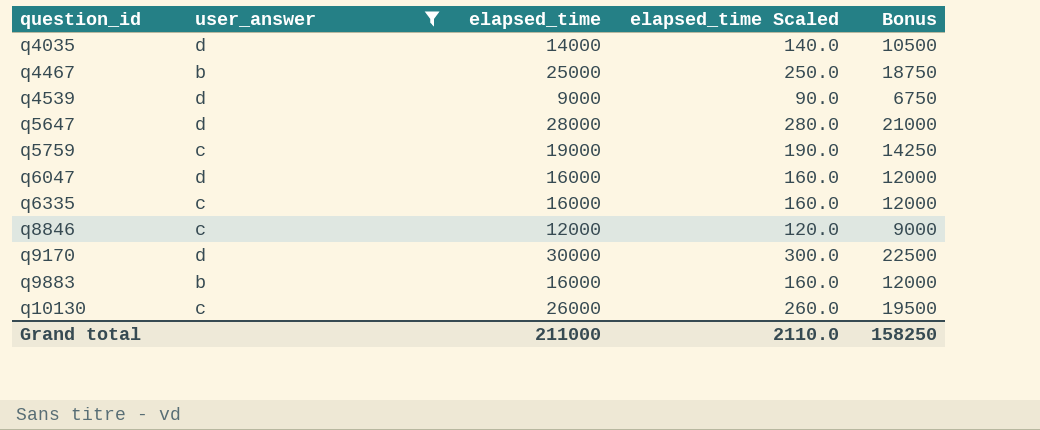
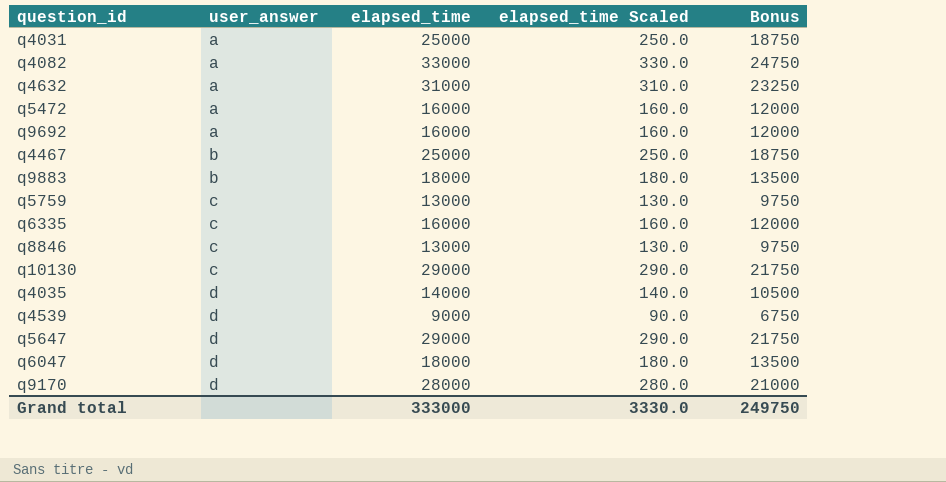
filter: user_answer != a -> none
row order: question_id ascending -> user_answer ascending
q9883 | elapsed_time: 16000 -> 18000
q9883 | elapsed_time Scaled: 160.0 -> 180.0
q9883 | Bonus: 12000 -> 13500
q5759 | elapsed_time: 19000 -> 13000
q5759 | elapsed_time Scaled: 190.0 -> 130.0
q5759 | Bonus: 14250 -> 9750
q8846 | elapsed_time: 12000 -> 13000
q8846 | elapsed_time Scaled: 120.0 -> 130.0
q8846 | Bonus: 9000 -> 9750
q10130 | elapsed_time: 26000 -> 29000
q10130 | elapsed_time Scaled: 260.0 -> 290.0
q10130 | Bonus: 19500 -> 21750
q5647 | elapsed_time: 28000 -> 29000
q5647 | elapsed_time Scaled: 280.0 -> 290.0
q5647 | Bonus: 21000 -> 21750
q6047 | elapsed_time: 16000 -> 18000
q6047 | elapsed_time Scaled: 160.0 -> 180.0
q6047 | Bonus: 12000 -> 13500
q9170 | elapsed_time: 30000 -> 28000
q9170 | elapsed_time Scaled: 300.0 -> 280.0
q9170 | Bonus: 22500 -> 21000
Grand total | elapsed_time: 211000 -> 333000
Grand total | elapsed_time Scaled: 2110.0 -> 3330.0
Grand total | Bonus: 158250 -> 249750

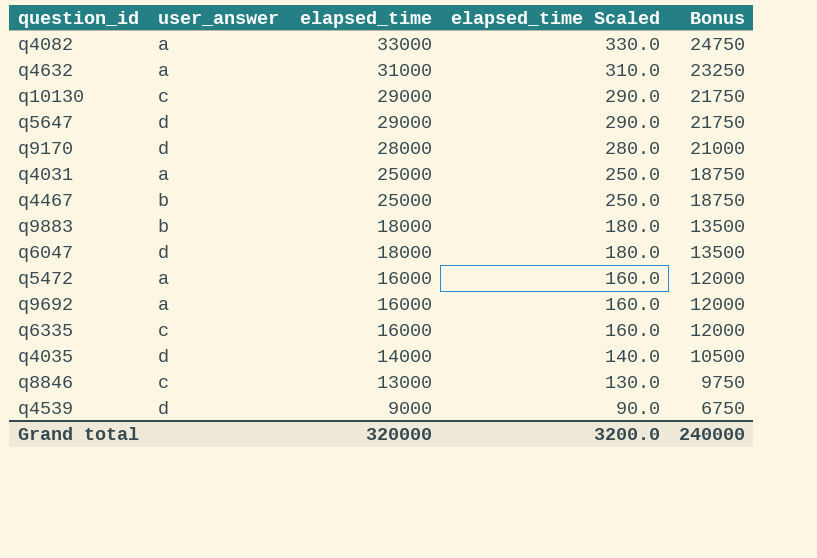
row order: user_answer ascending -> elapsed_time descending
row q5759: c | 13000 | 130.0 | 9750 -> none
Grand total | elapsed_time: 333000 -> 320000
Grand total | elapsed_time Scaled: 3330.0 -> 3200.0
Grand total | Bonus: 249750 -> 240000

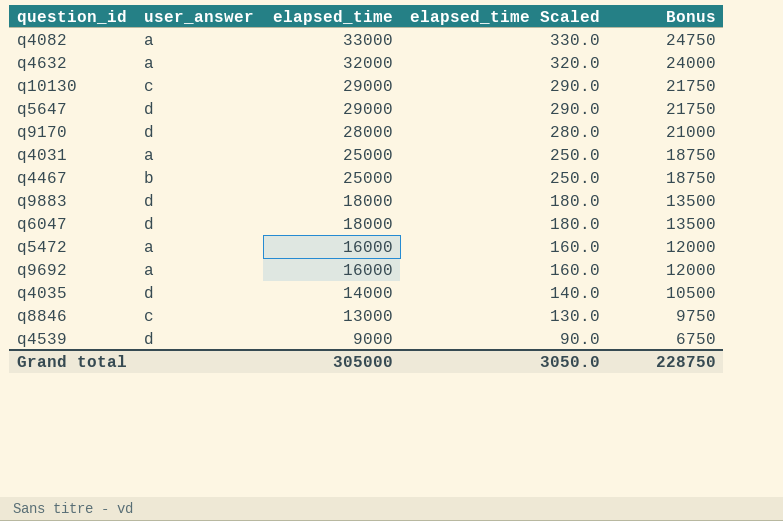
row q6335: c | 16000 | 160.0 | 12000 -> none
q4632 | elapsed_time: 31000 -> 32000
q4632 | elapsed_time Scaled: 310.0 -> 320.0
q4632 | Bonus: 23250 -> 24000
q9883 | user_answer: b -> d
Grand total | elapsed_time: 320000 -> 305000
Grand total | elapsed_time Scaled: 3200.0 -> 3050.0
Grand total | Bonus: 240000 -> 228750

